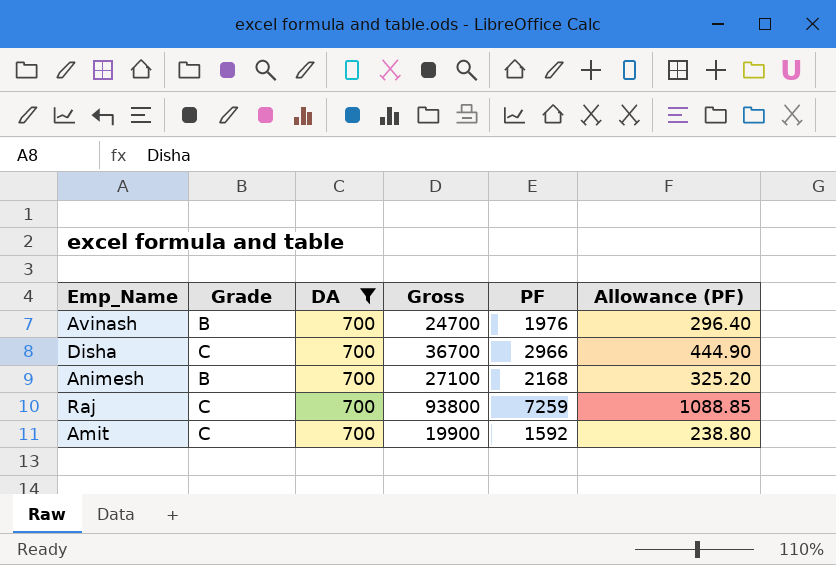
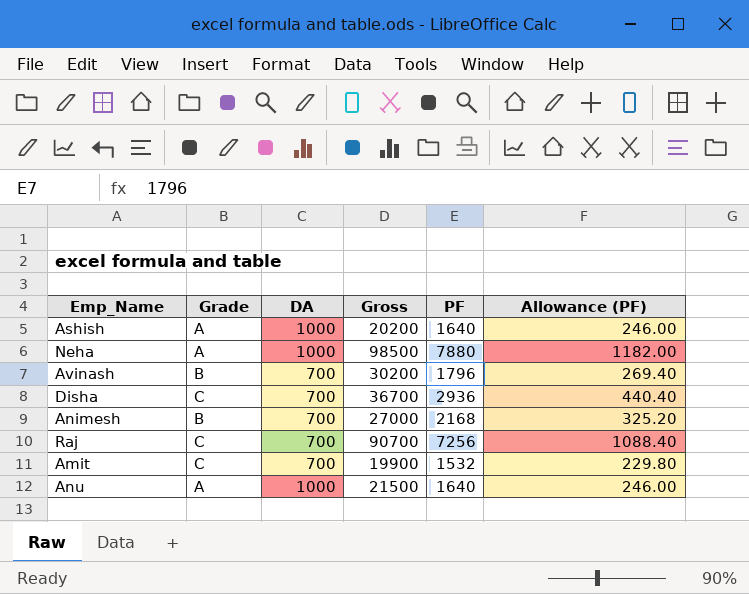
filter: DA = 700 -> none
Avinash | Gross: 24700 -> 30200
Avinash | PF: 1976 -> 1796
Avinash | Allowance (PF): 296.40 -> 269.40
Disha | PF: 2966 -> 2936
Disha | Allowance (PF): 444.90 -> 440.40
Animesh | Gross: 27100 -> 27000
Raj | Gross: 93800 -> 90700
Raj | PF: 7259 -> 7256
Raj | Allowance (PF): 1088.85 -> 1088.40
Amit | PF: 1592 -> 1532
Amit | Allowance (PF): 238.80 -> 229.80

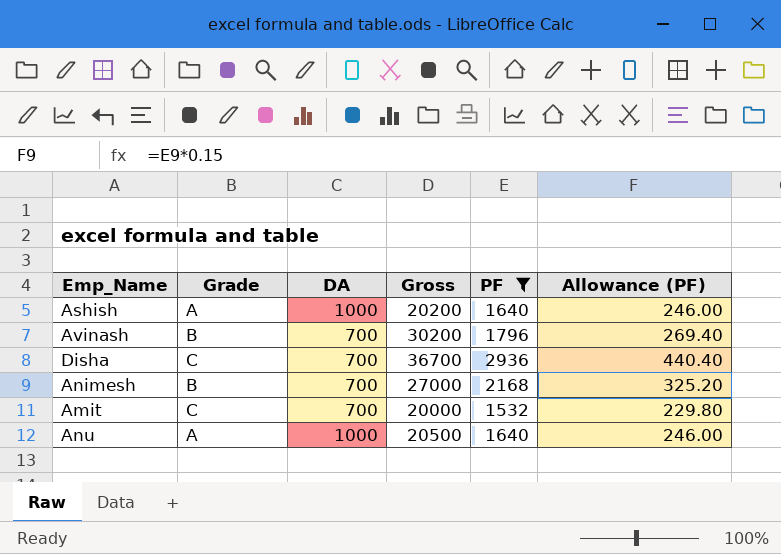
filter: none -> PF <= 2936
Amit | Gross: 19900 -> 20000
Anu | Gross: 21500 -> 20500

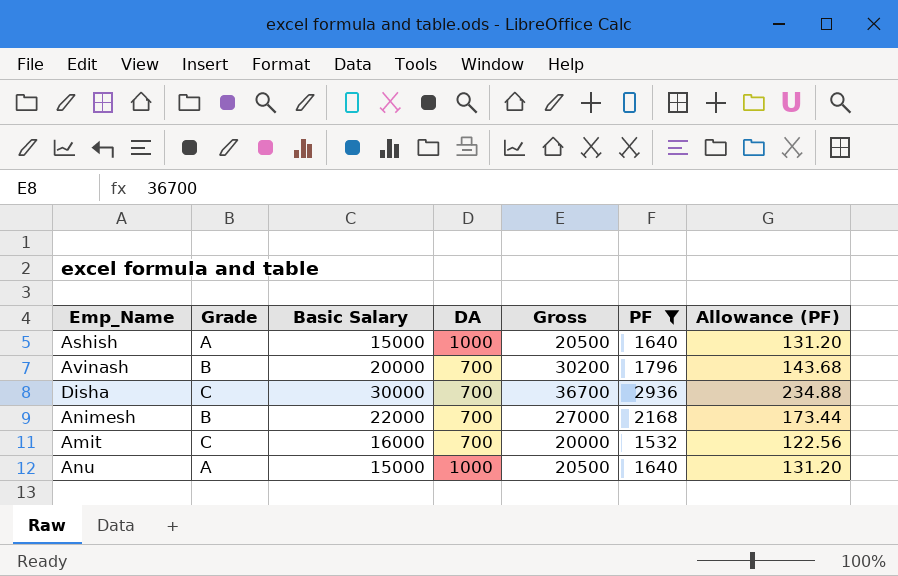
column Basic Salary | position: none -> 3
column Allowance (PF) | formula: [PF] * 0.15 -> [PF] * 0.08
Ashish | Gross: 20200 -> 20500

